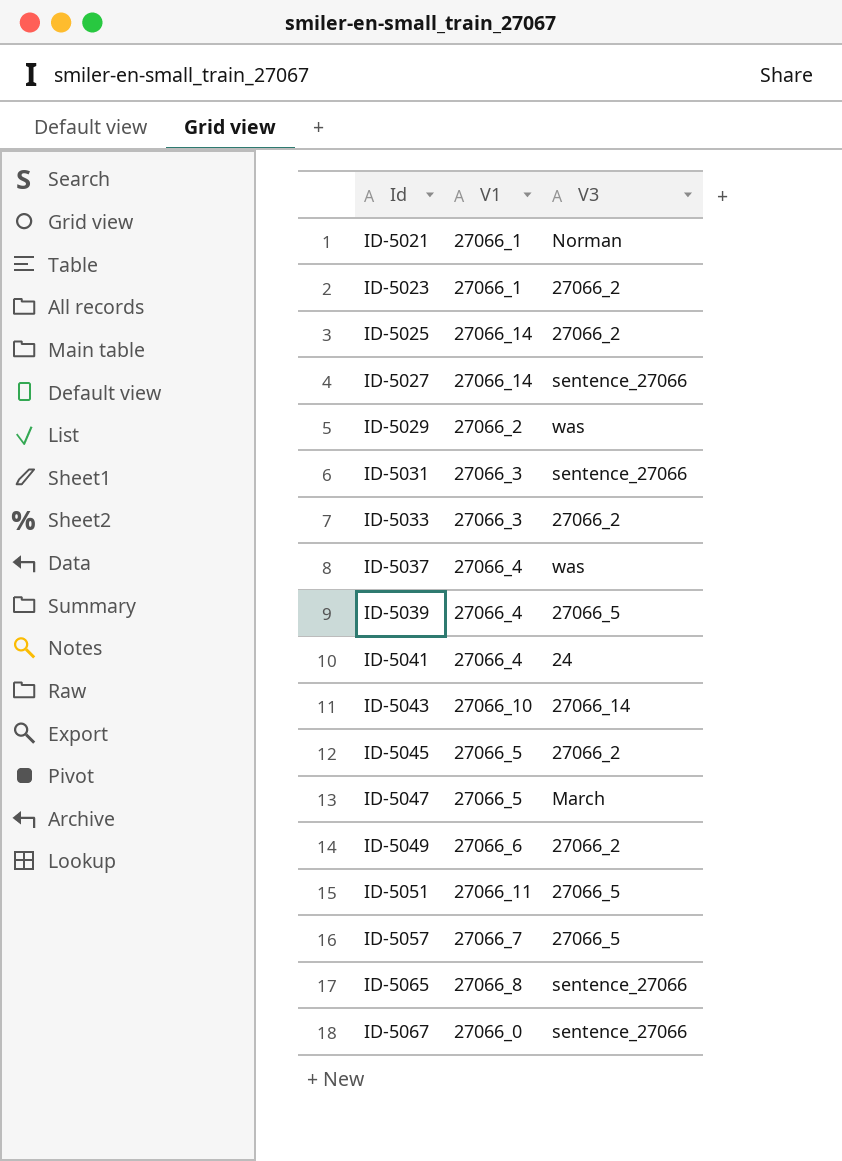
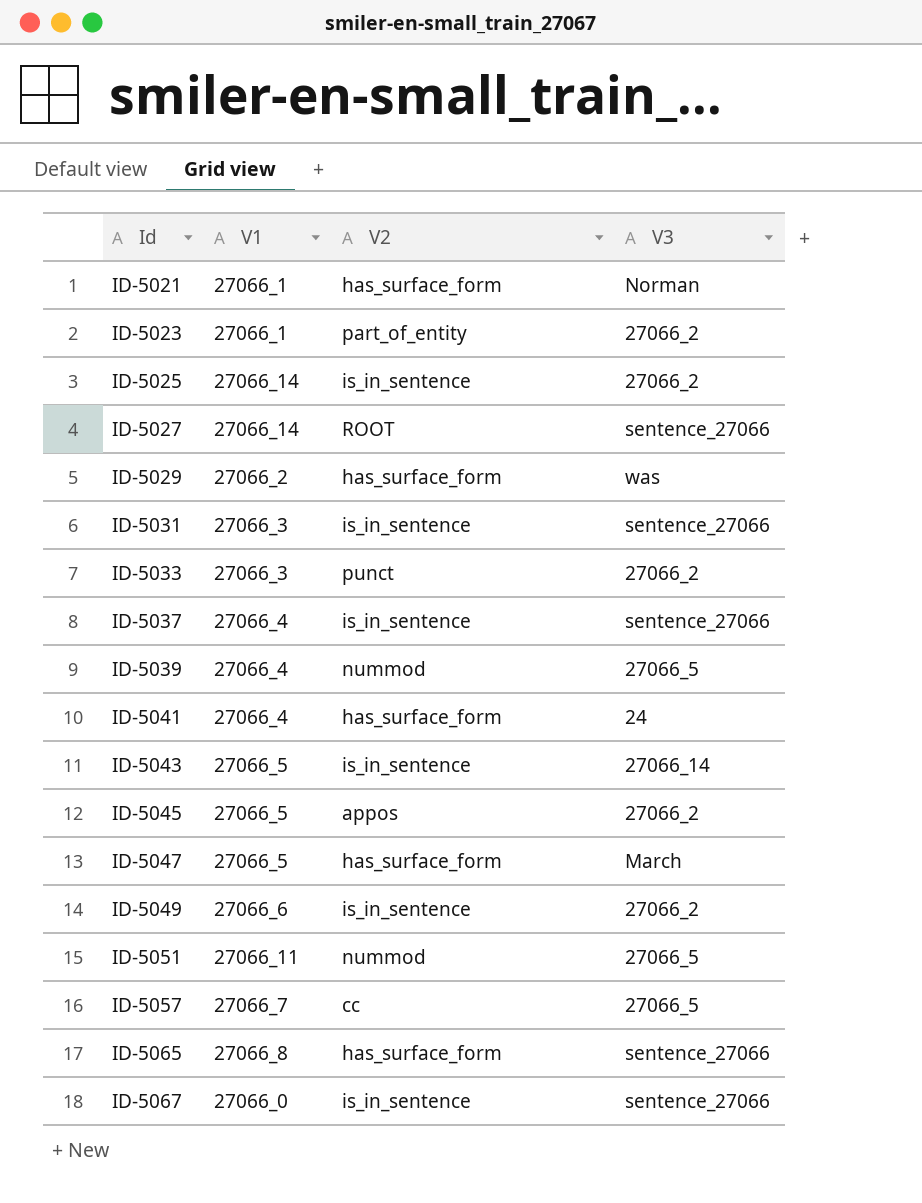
column V2 | position: none -> 3
ID-5037 | V3: was -> sentence_27066
ID-5043 | V1: 27066_10 -> 27066_5

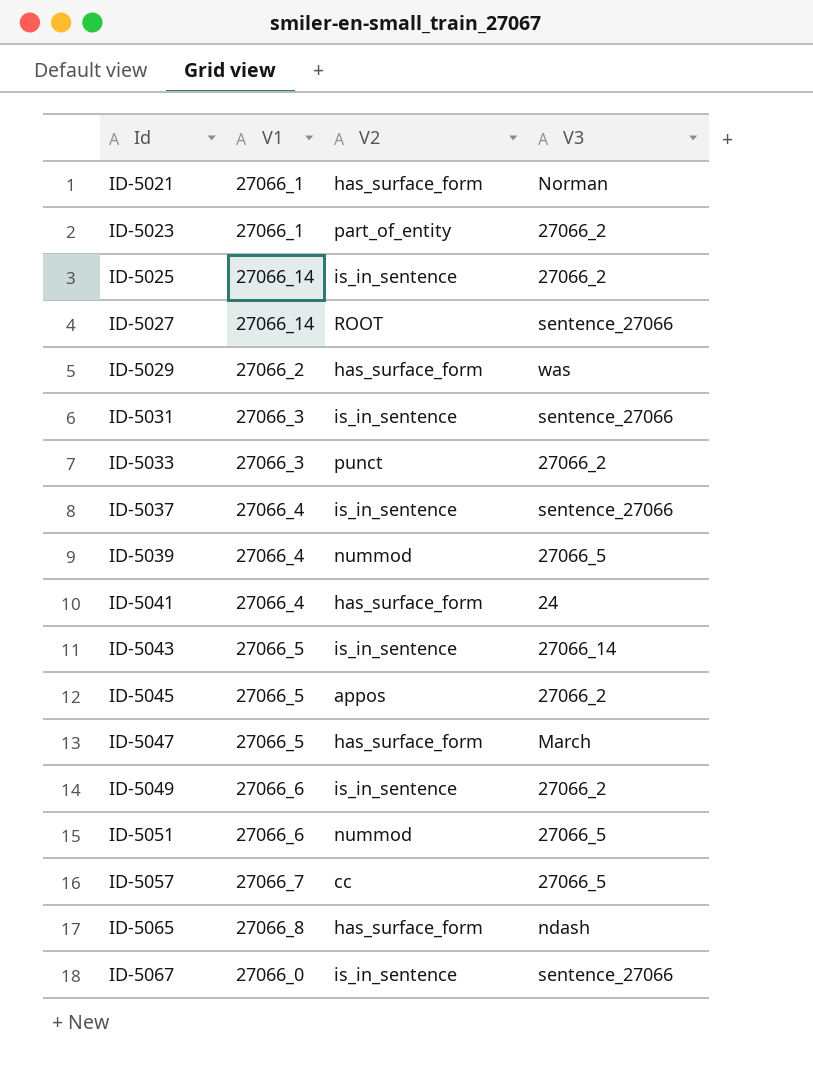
ID-5051 | V1: 27066_11 -> 27066_6
ID-5065 | V3: sentence_27066 -> ndash

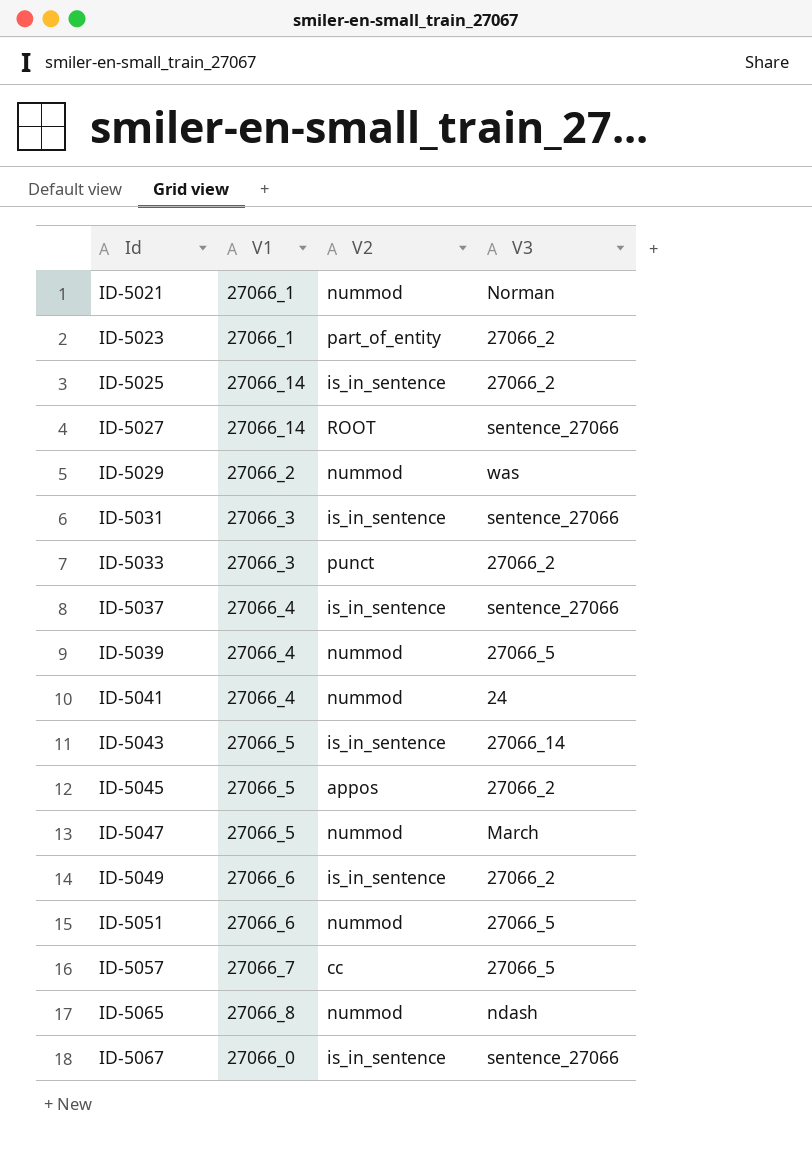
ID-5021 | V2: has_surface_form -> nummod
ID-5029 | V2: has_surface_form -> nummod
ID-5041 | V2: has_surface_form -> nummod
ID-5047 | V2: has_surface_form -> nummod
ID-5065 | V2: has_surface_form -> nummod

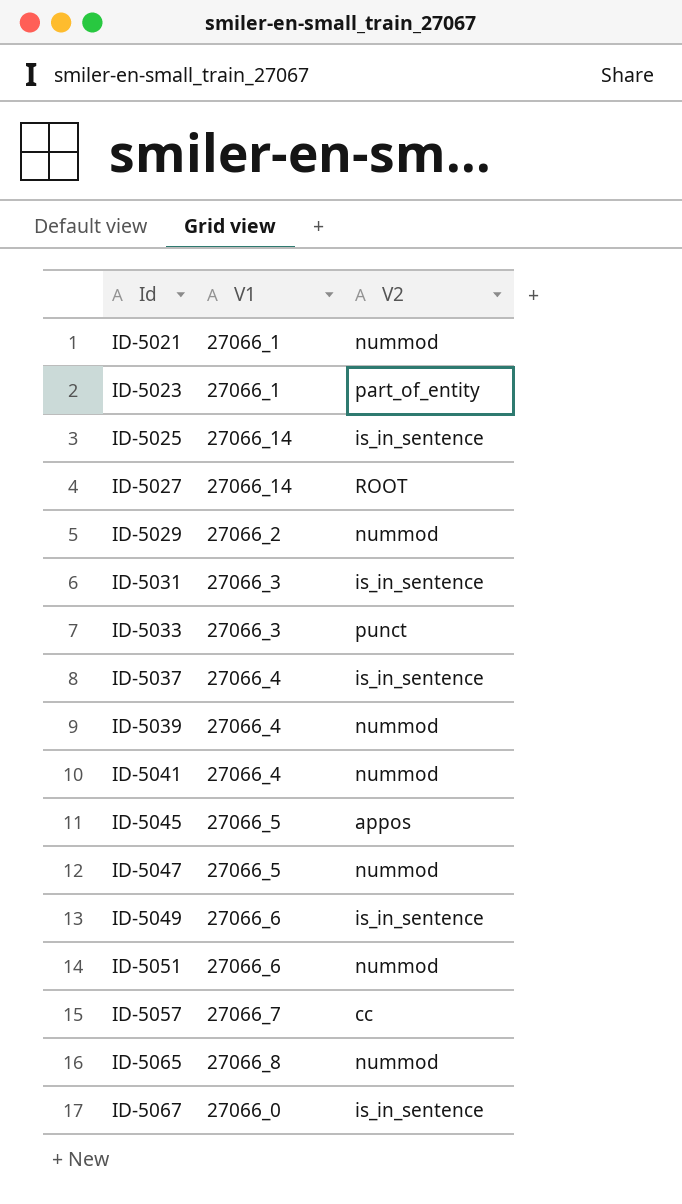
column V3 | position: 4 -> none
row ID-5043: 27066_5 | is_in_sentence | 27066_14 -> none

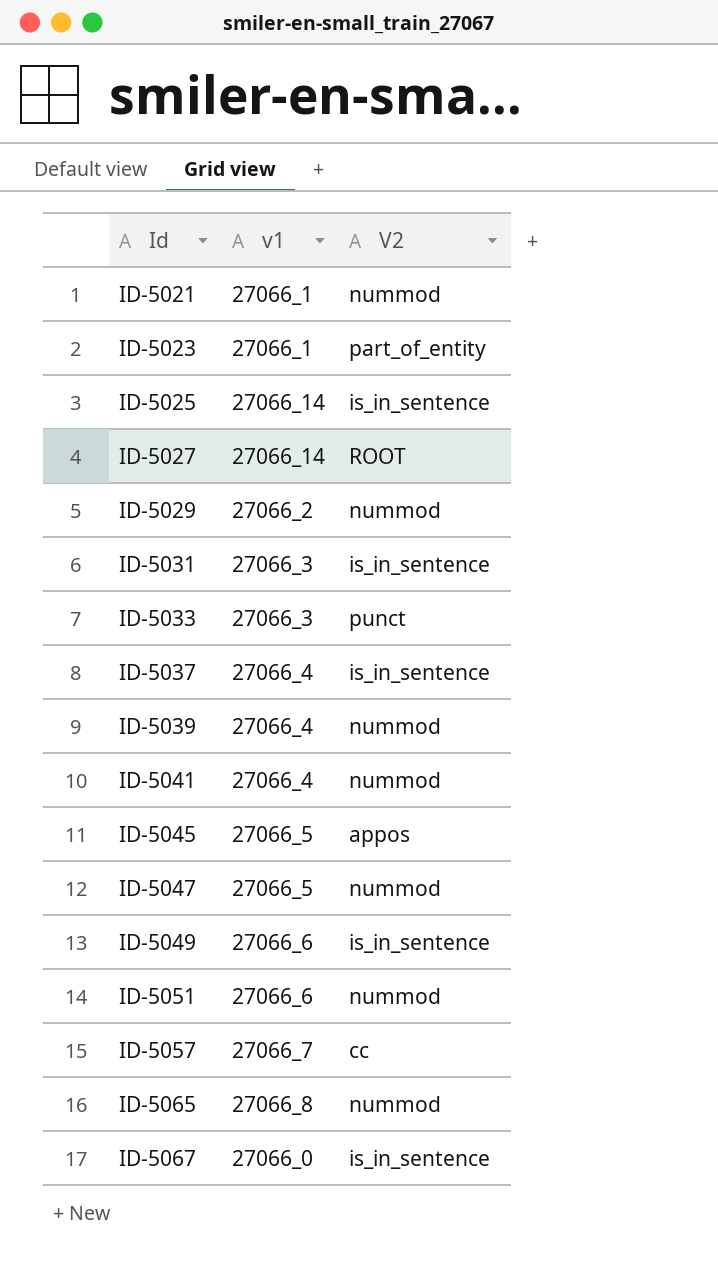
column name: V1 -> v1

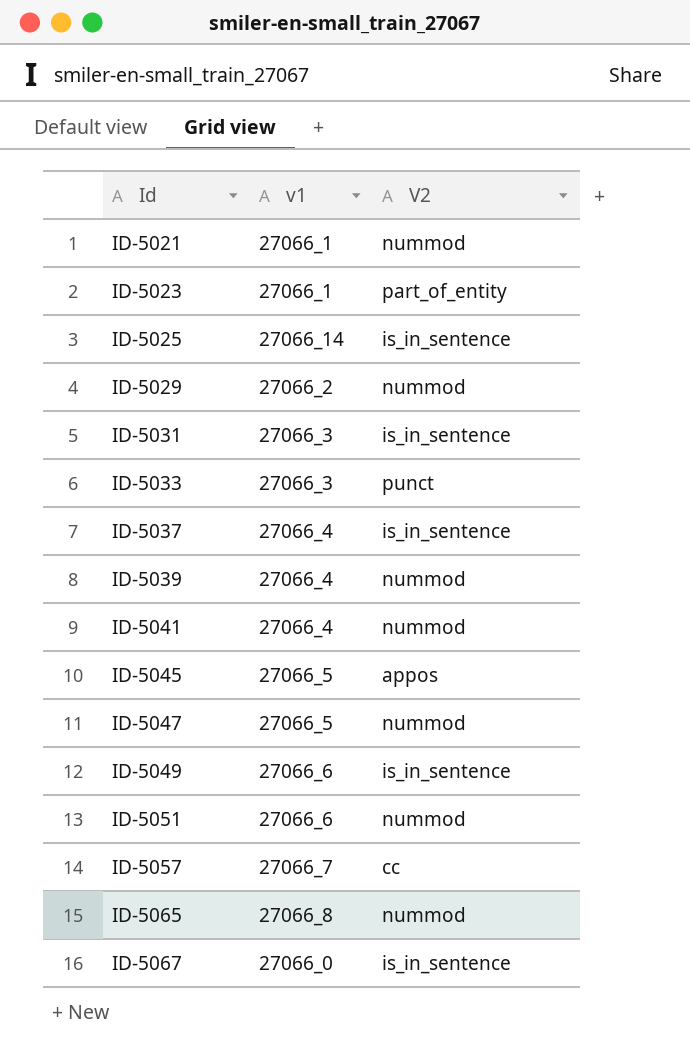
row ID-5027: 27066_14 | ROOT -> none

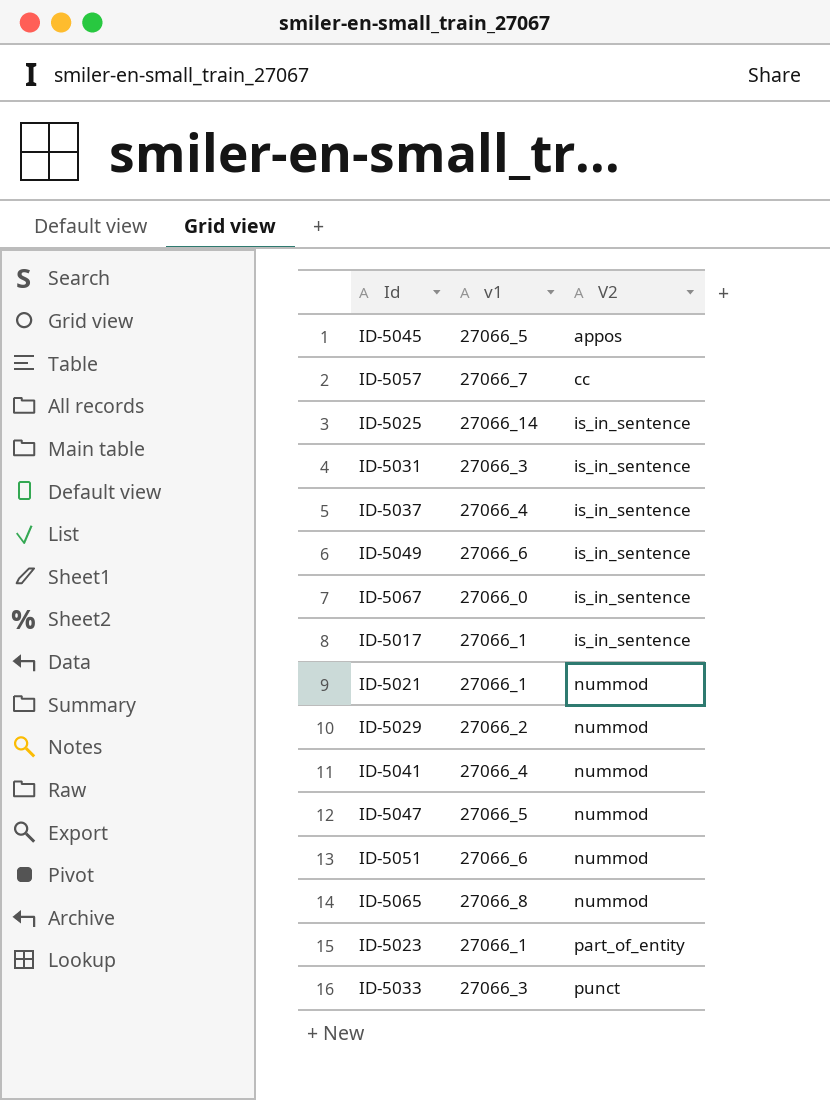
row order: Id ascending -> V2 ascending
row ID-5039: 27066_4 | nummod -> none
row ID-5017: none -> 27066_1 | is_in_sentence

